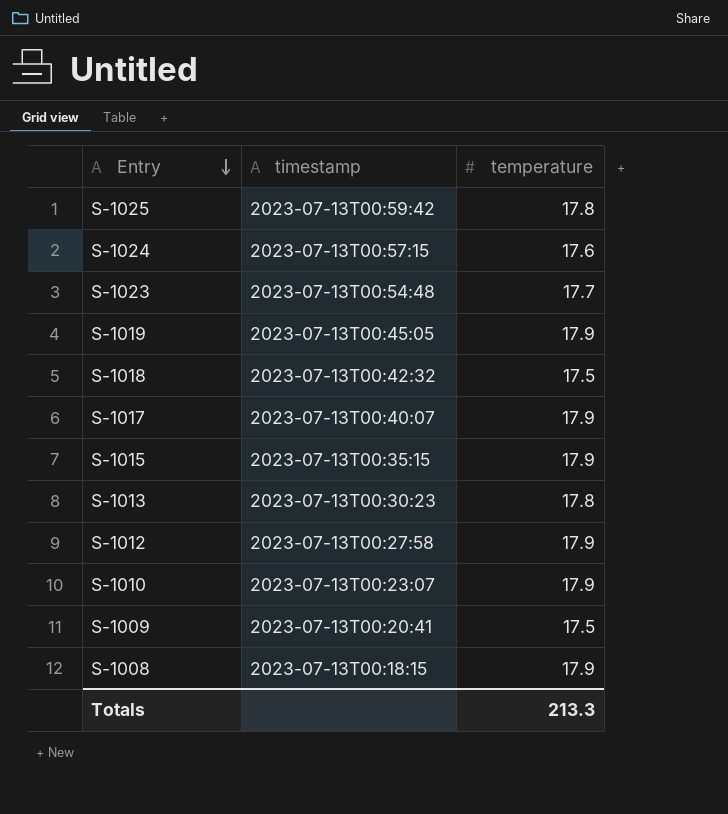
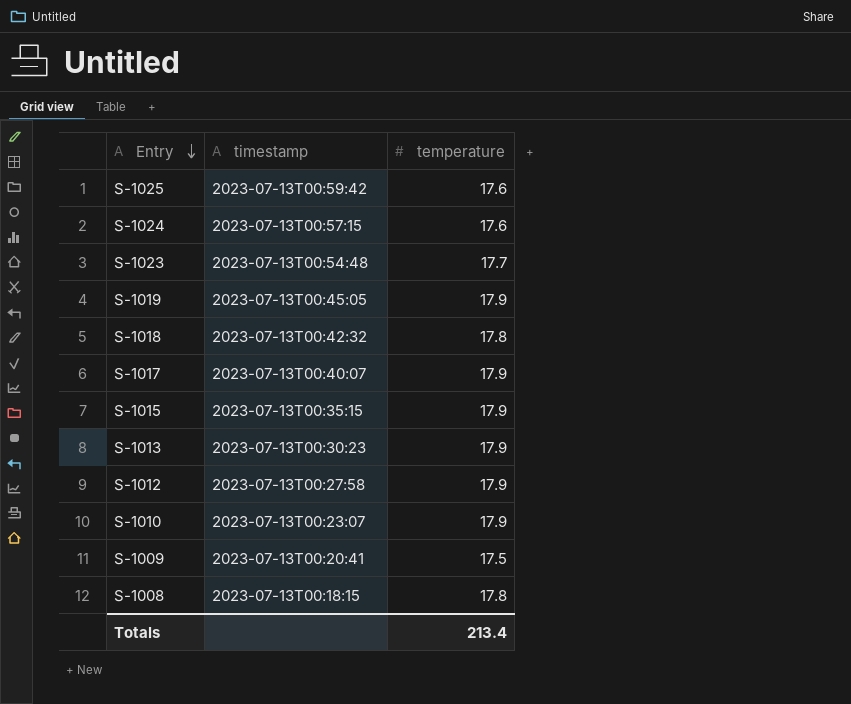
S-1025 | temperature: 17.8 -> 17.6
S-1018 | temperature: 17.5 -> 17.8
S-1013 | temperature: 17.8 -> 17.9
S-1008 | temperature: 17.9 -> 17.8
Totals | temperature: 213.3 -> 213.4

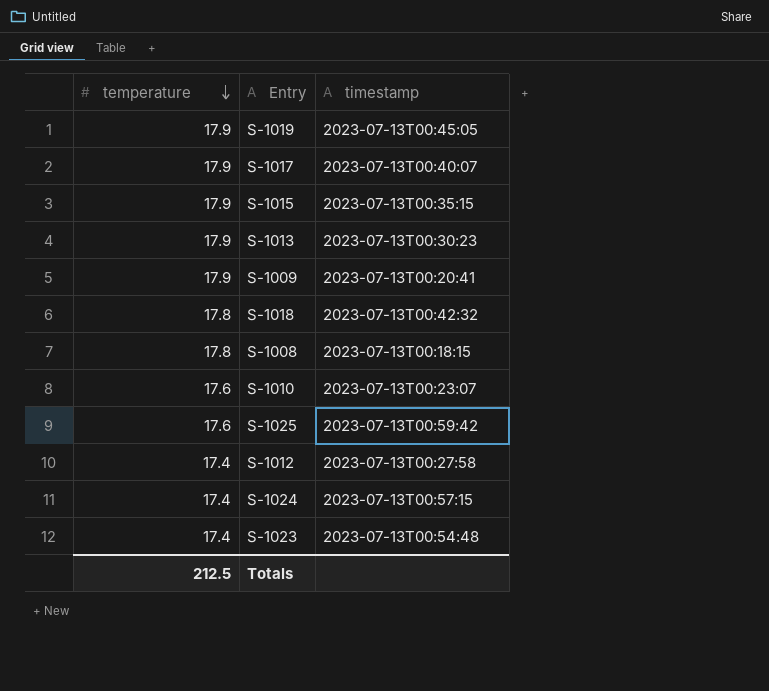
row order: Entry descending -> temperature descending
column temperature | position: 3 -> 1
S-1009 | temperature: 17.5 -> 17.9
S-1010 | temperature: 17.9 -> 17.6
S-1012 | temperature: 17.9 -> 17.4
S-1024 | temperature: 17.6 -> 17.4
S-1023 | temperature: 17.7 -> 17.4
Totals | temperature: 213.4 -> 212.5

